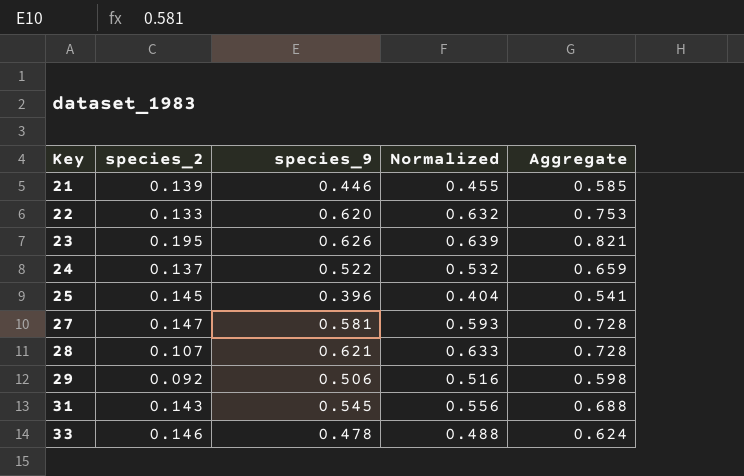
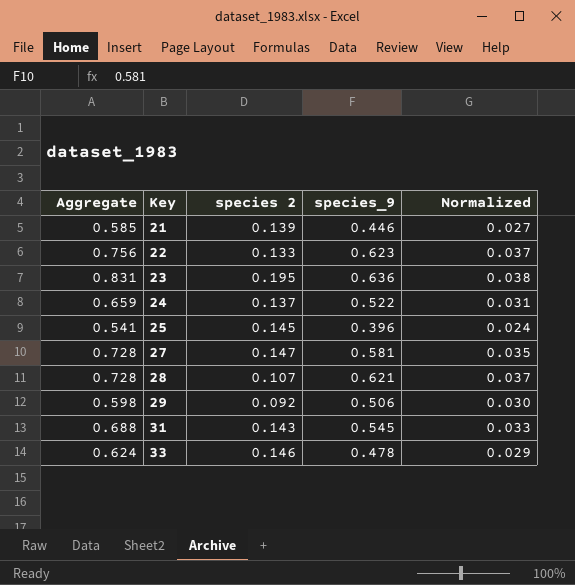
column Aggregate | position: 5 -> 1
column name: species_2 -> species 2
column Normalized | formula: [species_9] * 1.02 -> [species_9] * 0.06
22 | Aggregate: 0.753 -> 0.756
22 | species_9: 0.620 -> 0.623
23 | Aggregate: 0.821 -> 0.831
23 | species_9: 0.626 -> 0.636

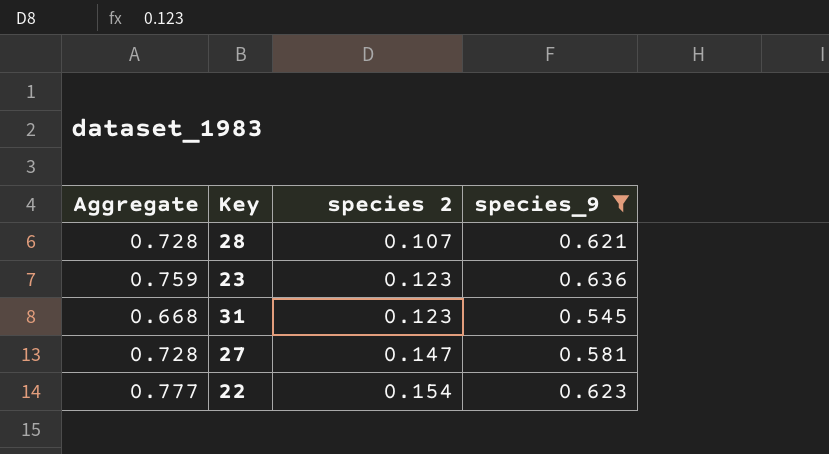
filter: none -> species_9 >= 0.545
row order: Key ascending -> species 2 ascending
column Normalized | formula: [species_9] * 0.06 -> none
23 | Aggregate: 0.831 -> 0.759
23 | species 2: 0.195 -> 0.123
31 | Aggregate: 0.688 -> 0.668
31 | species 2: 0.143 -> 0.123
22 | Aggregate: 0.756 -> 0.777
22 | species 2: 0.133 -> 0.154

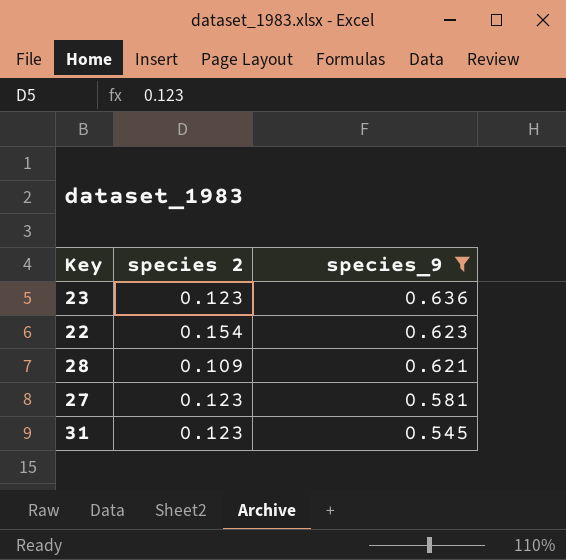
row order: species 2 ascending -> species_9 descending
column Aggregate | formula: [species 2] + [species_9] -> none
28 | species 2: 0.107 -> 0.109
27 | species 2: 0.147 -> 0.123

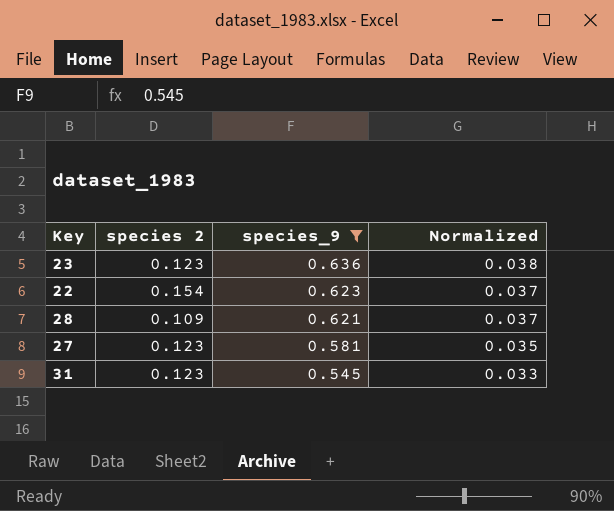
column Normalized | formula: none -> [species_9] * 0.06

